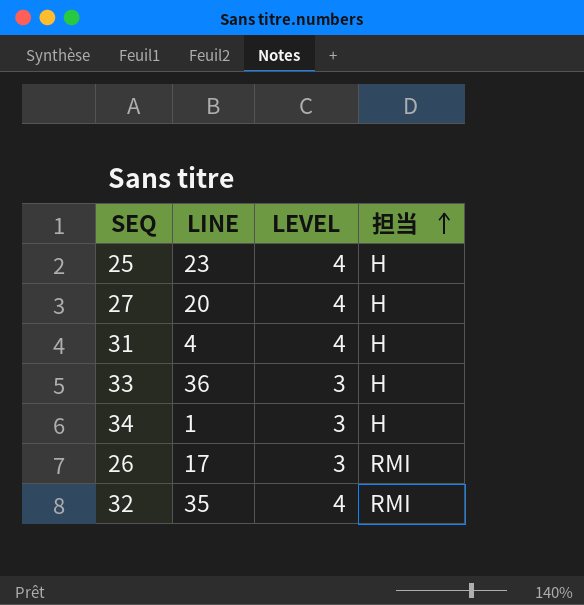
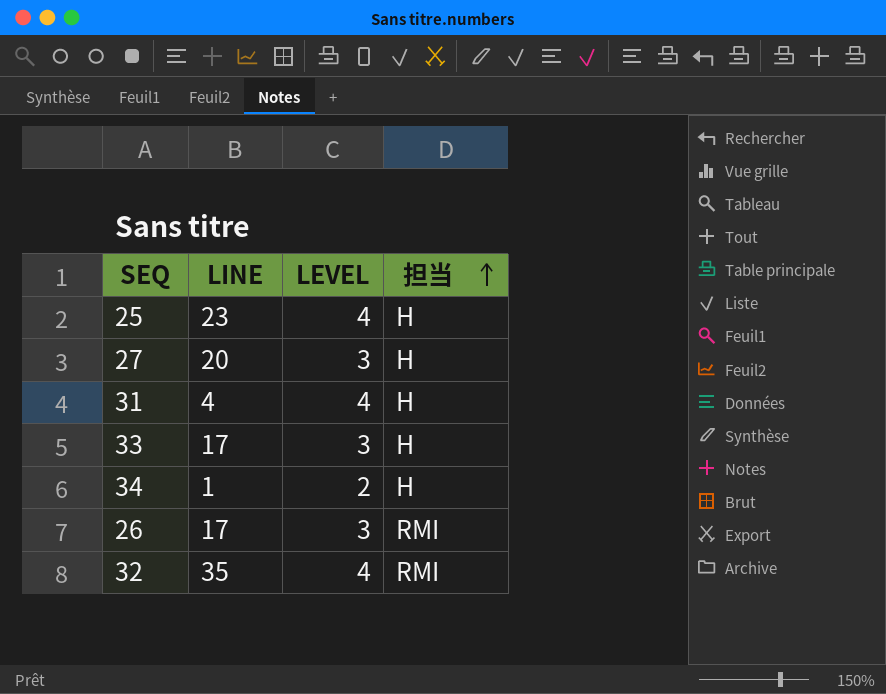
27 | LEVEL: 4 -> 3
33 | LINE: 36 -> 17
34 | LEVEL: 3 -> 2

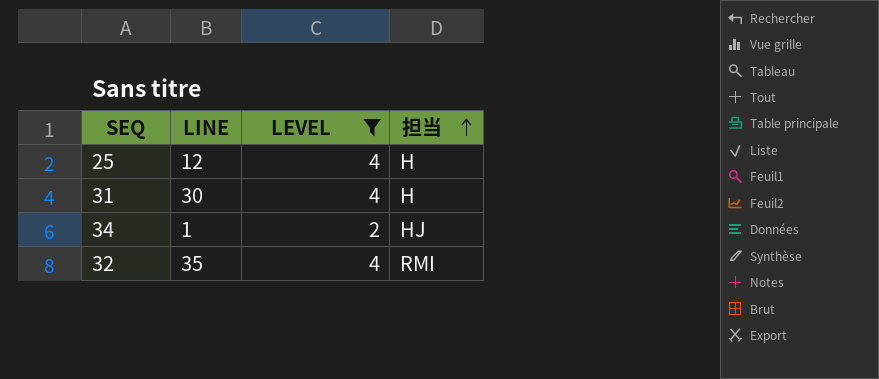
filter: none -> LEVEL != 3
25 | LINE: 23 -> 12
31 | LINE: 4 -> 30
34 | 担当: H -> HJ

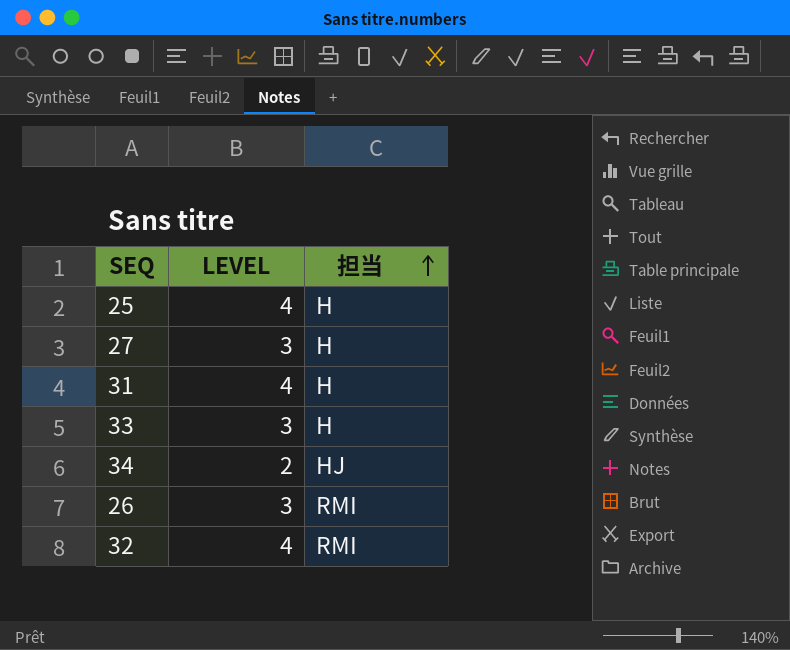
filter: LEVEL != 3 -> none
column LINE | position: 2 -> none

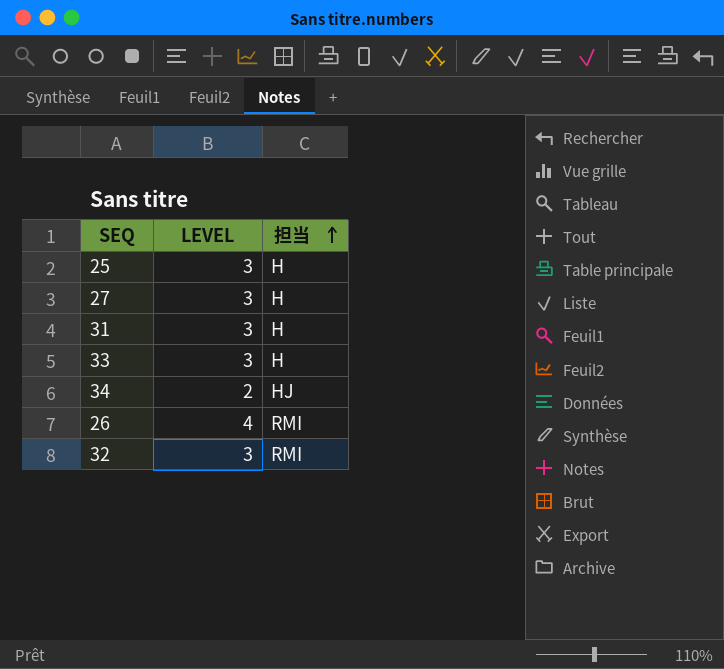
25 | LEVEL: 4 -> 3
31 | LEVEL: 4 -> 3
26 | LEVEL: 3 -> 4
32 | LEVEL: 4 -> 3

